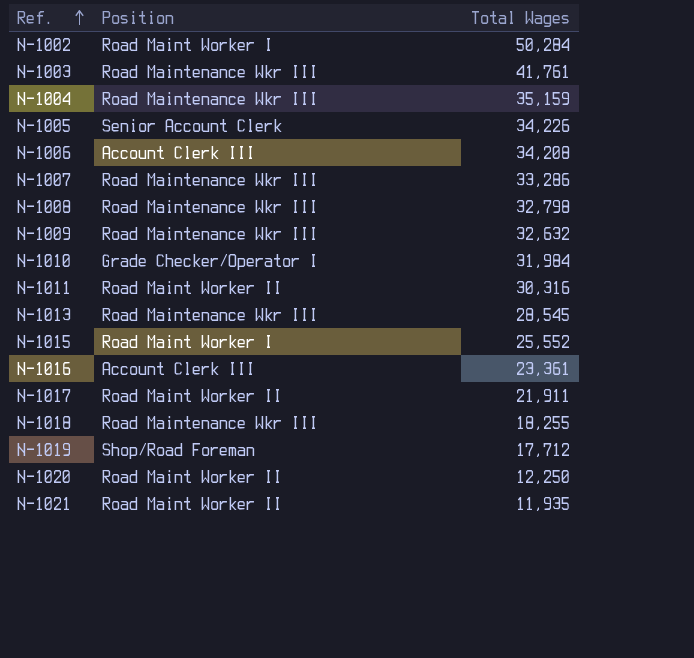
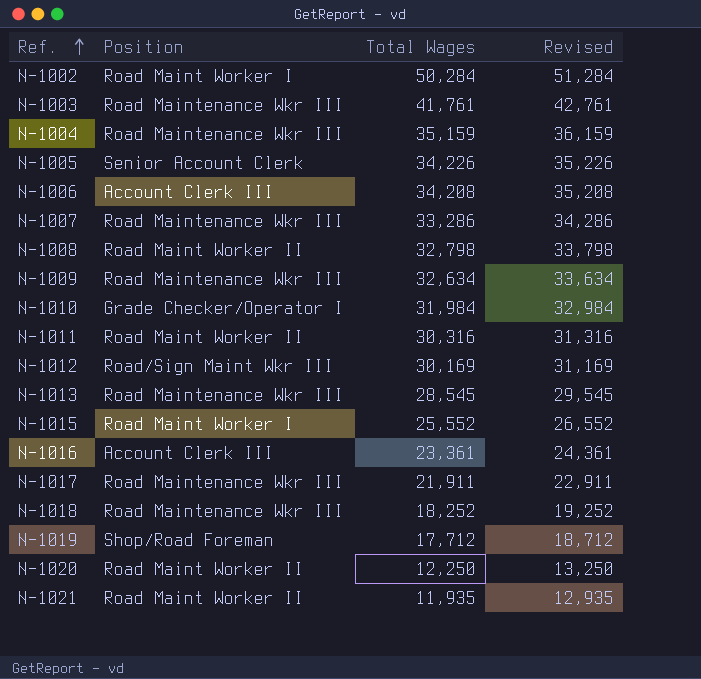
column Revised | formula: none -> [Total Wages] + 1000
N-1008 | Position: Road Maintenance Wkr III -> Road Maint Worker II
N-1009 | Total Wages: 32,632 -> 32,634
row N-1012: none -> Road/Sign Maint Wkr III | 30,169 | 31,169
N-1017 | Position: Road Maint Worker II -> Road Maintenance Wkr III
N-1018 | Total Wages: 18,255 -> 18,252

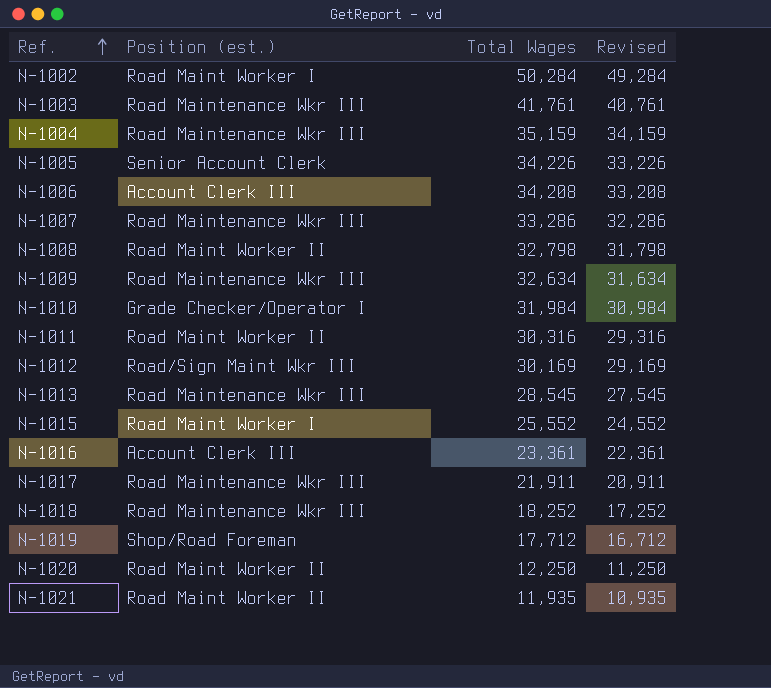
column name: Position -> Position (est.)
column Revised | formula: [Total Wages] + 1000 -> [Total Wages] - 1000

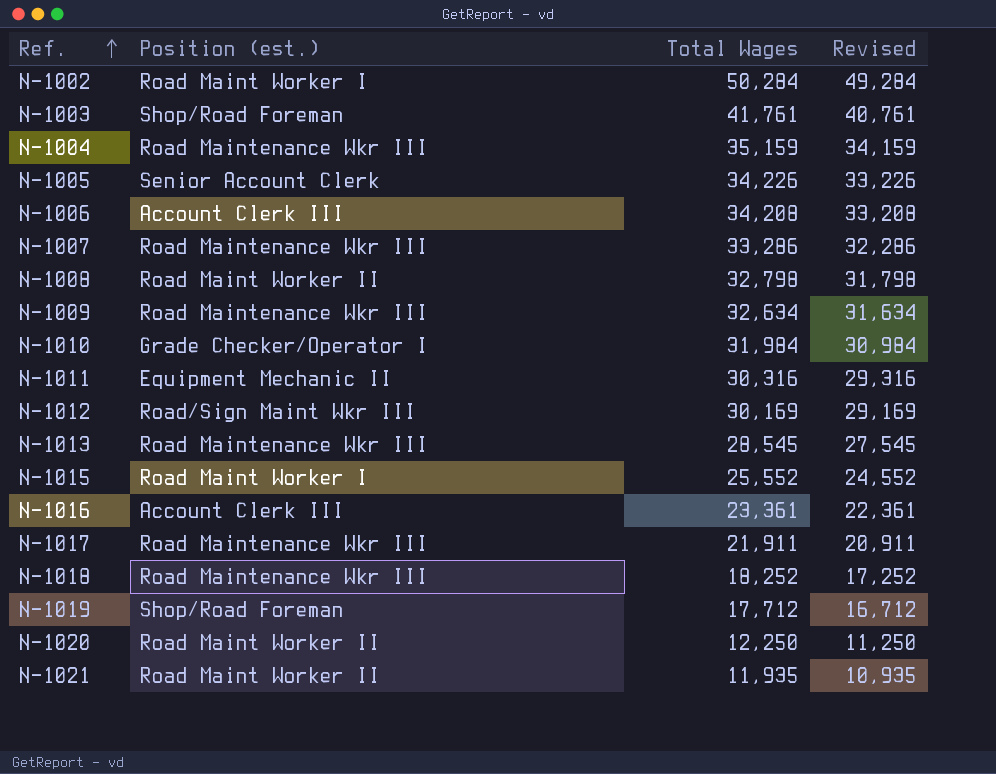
N-1003 | Position (est.): Road Maintenance Wkr III -> Shop/Road Foreman
N-1011 | Position (est.): Road Maint Worker II -> Equipment Mechanic II

